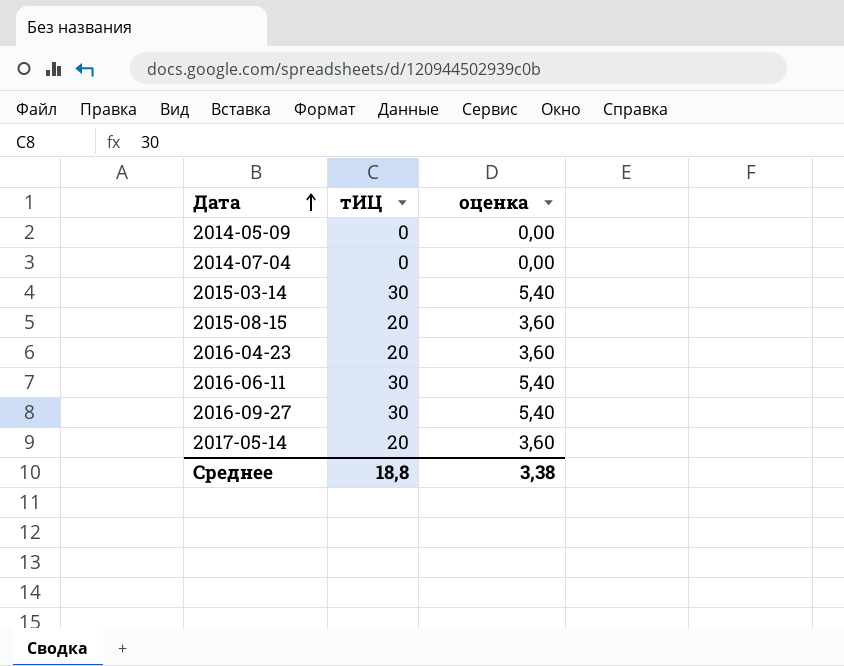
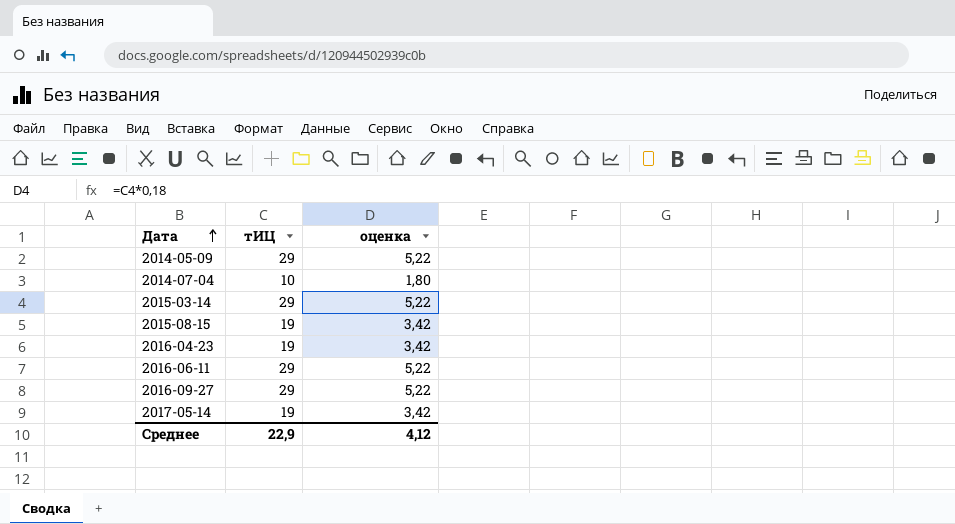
2014-05-09 | тИЦ: 0 -> 29
2014-05-09 | оценка: 0,00 -> 5,22
2014-07-04 | тИЦ: 0 -> 10
2014-07-04 | оценка: 0,00 -> 1,80
2015-03-14 | тИЦ: 30 -> 29
2015-03-14 | оценка: 5,40 -> 5,22
2015-08-15 | тИЦ: 20 -> 19
2015-08-15 | оценка: 3,60 -> 3,42
2016-04-23 | тИЦ: 20 -> 19
2016-04-23 | оценка: 3,60 -> 3,42
2016-06-11 | тИЦ: 30 -> 29
2016-06-11 | оценка: 5,40 -> 5,22
2016-09-27 | тИЦ: 30 -> 29
2016-09-27 | оценка: 5,40 -> 5,22
2017-05-14 | тИЦ: 20 -> 19
2017-05-14 | оценка: 3,60 -> 3,42
Среднее | тИЦ: 18,8 -> 22,9
Среднее | оценка: 3,38 -> 4,12

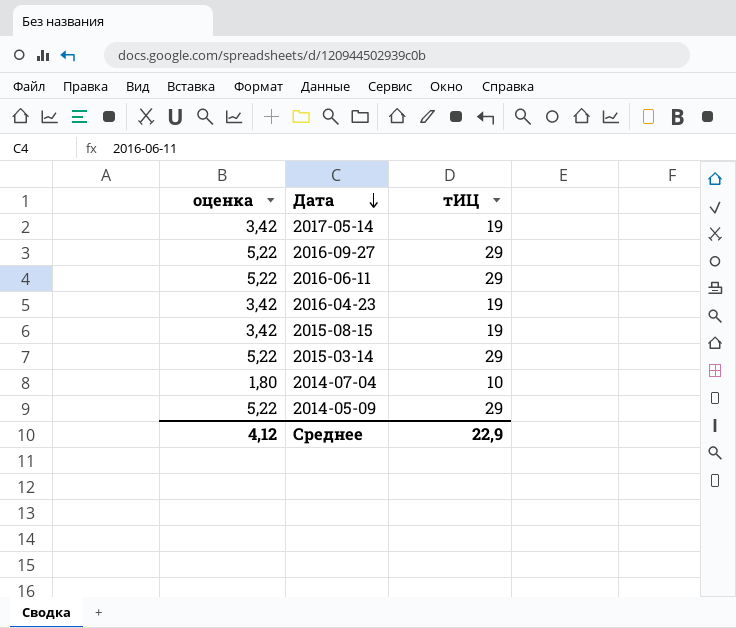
row order: Дата ascending -> Дата descending
column оценка | position: 3 -> 1

